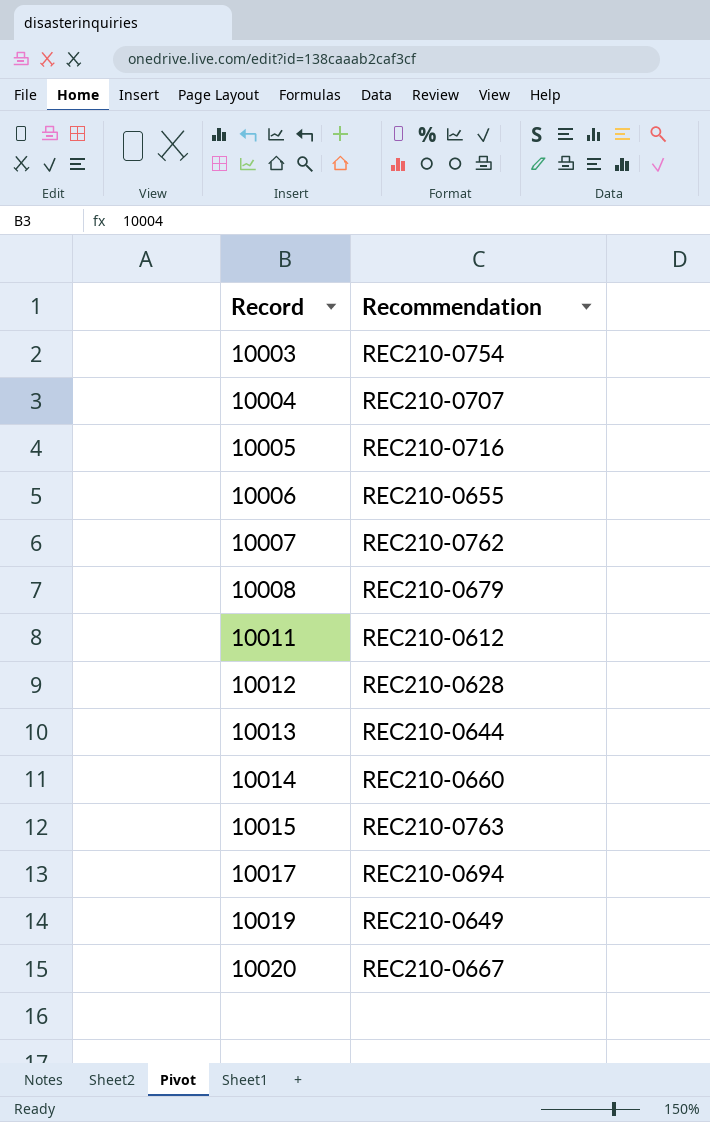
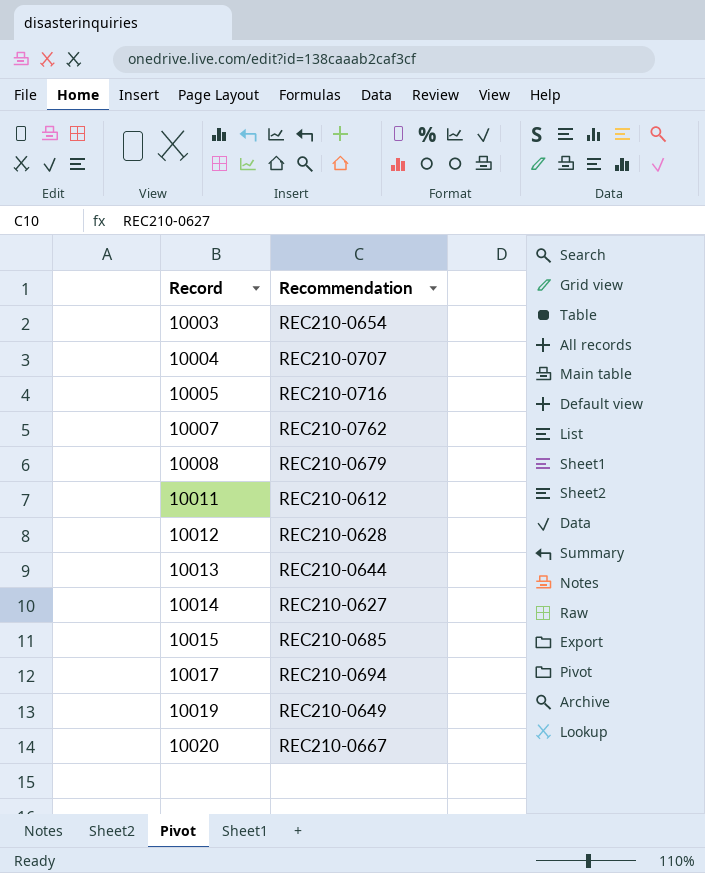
row 10006: REC210-0655 -> none
10003 | Recommendation: REC210-0754 -> REC210-0654
10014 | Recommendation: REC210-0660 -> REC210-0627
10015 | Recommendation: REC210-0763 -> REC210-0685

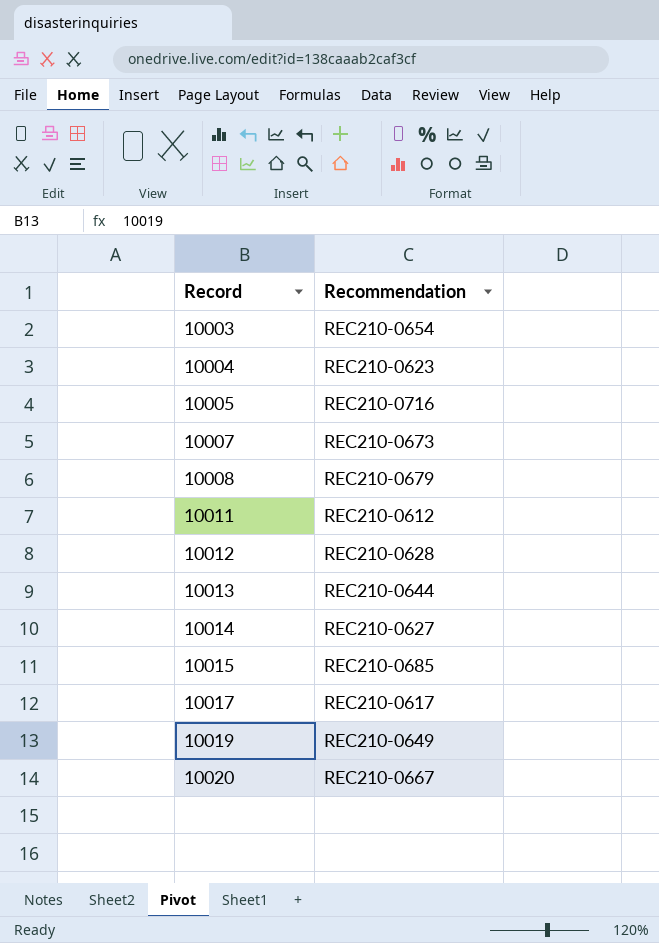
10004 | Recommendation: REC210-0707 -> REC210-0623
10007 | Recommendation: REC210-0762 -> REC210-0673
10017 | Recommendation: REC210-0694 -> REC210-0617

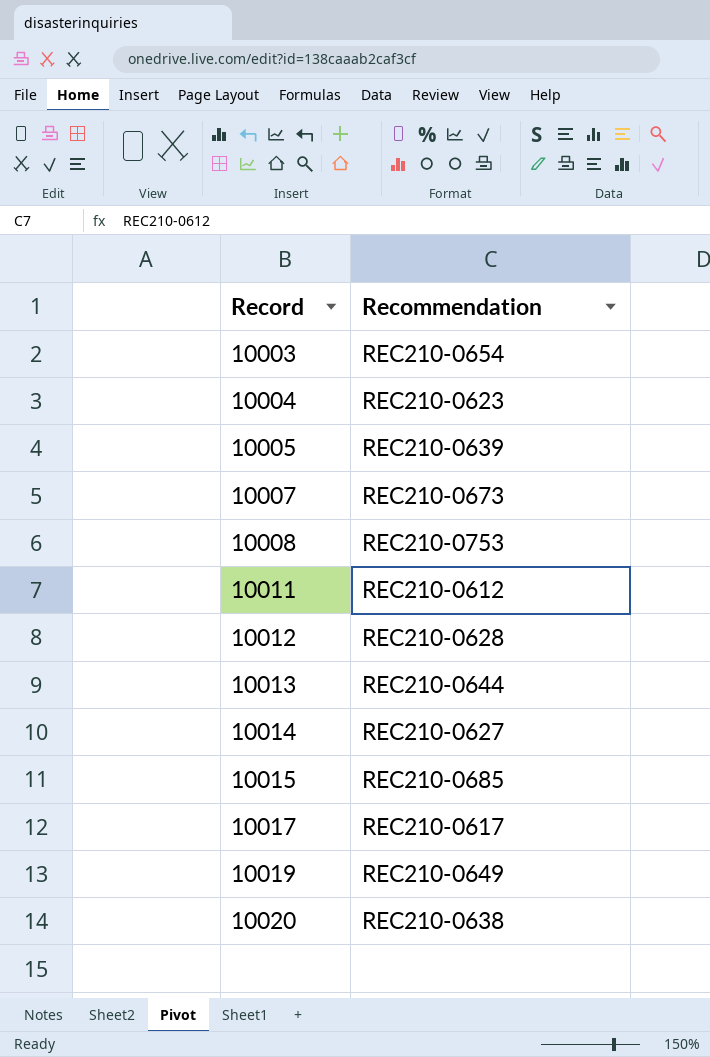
10005 | Recommendation: REC210-0716 -> REC210-0639
10008 | Recommendation: REC210-0679 -> REC210-0753
10020 | Recommendation: REC210-0667 -> REC210-0638

